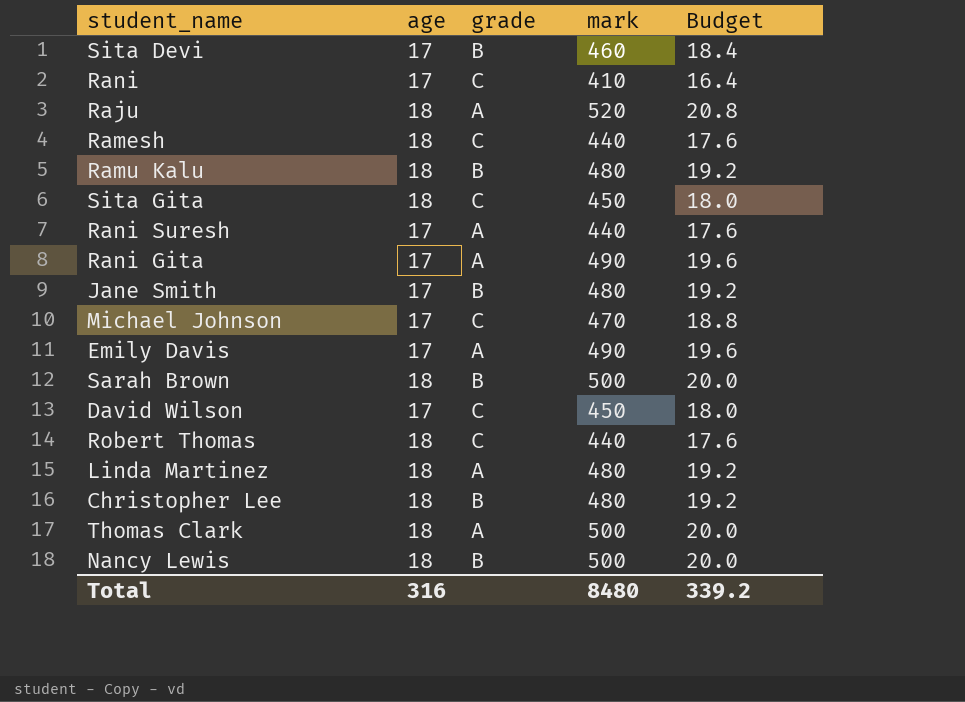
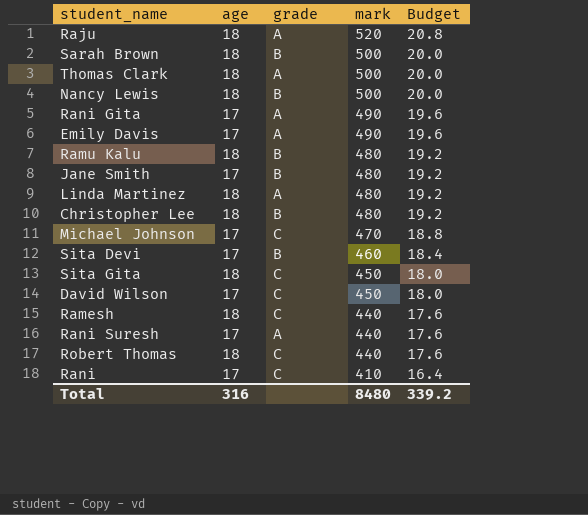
row order: none -> mark descending

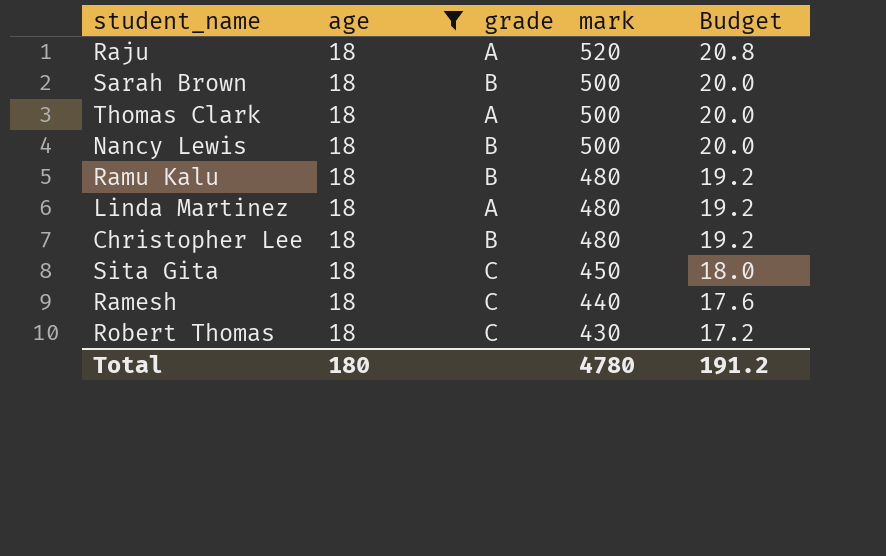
filter: none -> age = 18
Robert Thomas | mark: 440 -> 430
Robert Thomas | Budget: 17.6 -> 17.2
Total | age: 316 -> 180
Total | mark: 8480 -> 4780
Total | Budget: 339.2 -> 191.2

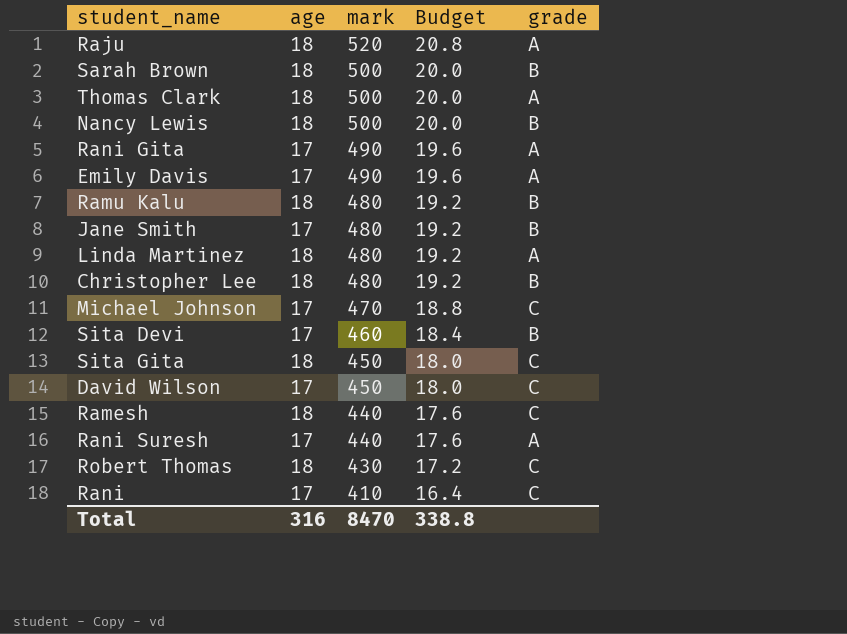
filter: age = 18 -> none
column grade | position: 3 -> 5
Total | age: 180 -> 316
Total | mark: 4780 -> 8470
Total | Budget: 191.2 -> 338.8

